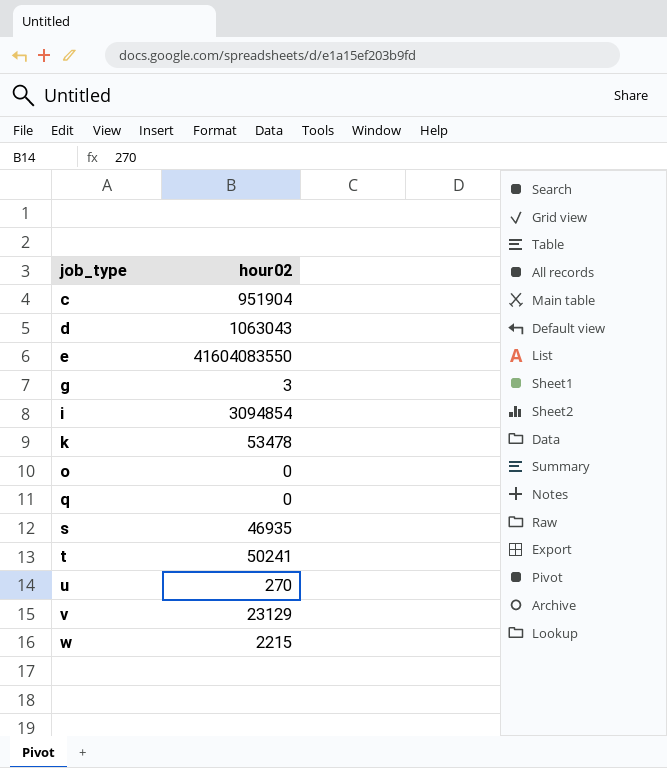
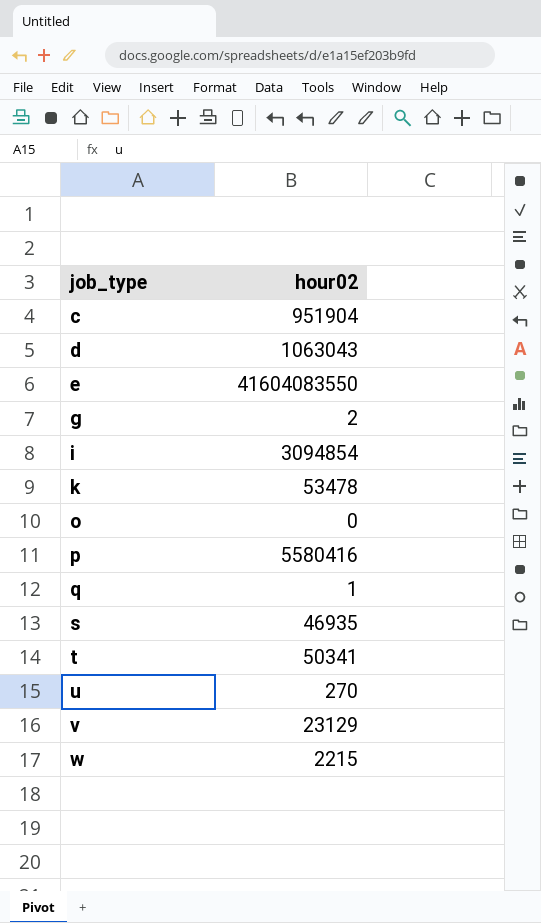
g | hour02: 3 -> 2
row p: none -> 5580416
q | hour02: 0 -> 1
t | hour02: 50241 -> 50341

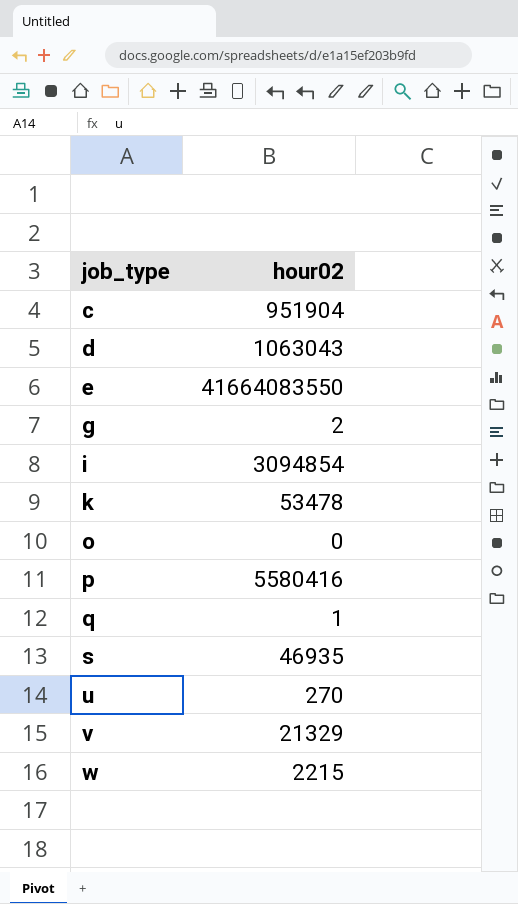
row t: 50341 -> none
e | hour02: 41604083550 -> 41664083550
v | hour02: 23129 -> 21329

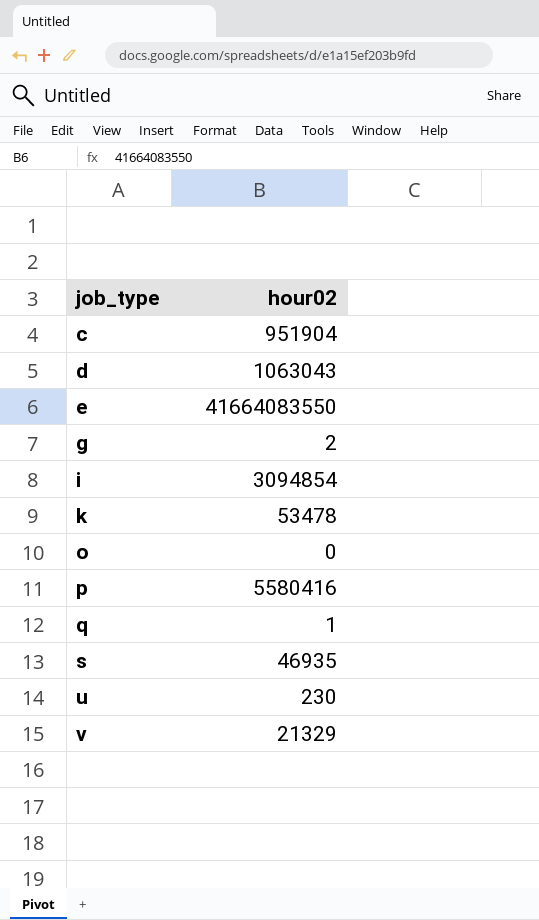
row w: 2215 -> none
u | hour02: 270 -> 230

